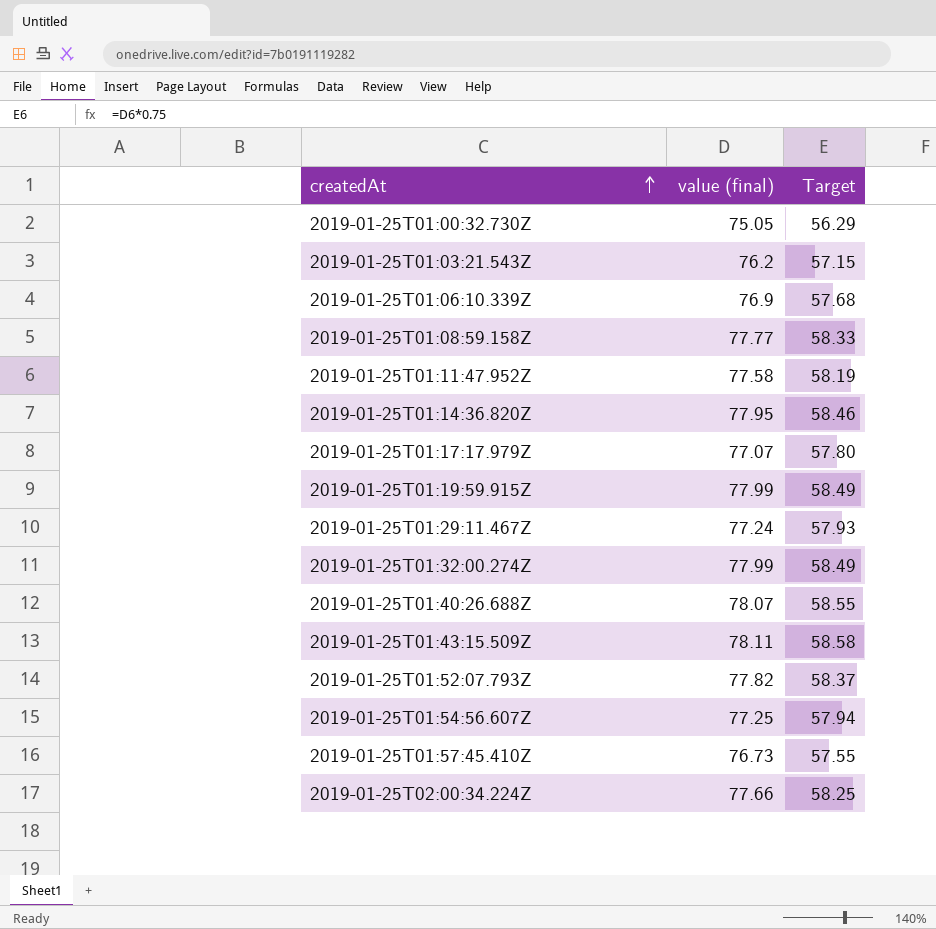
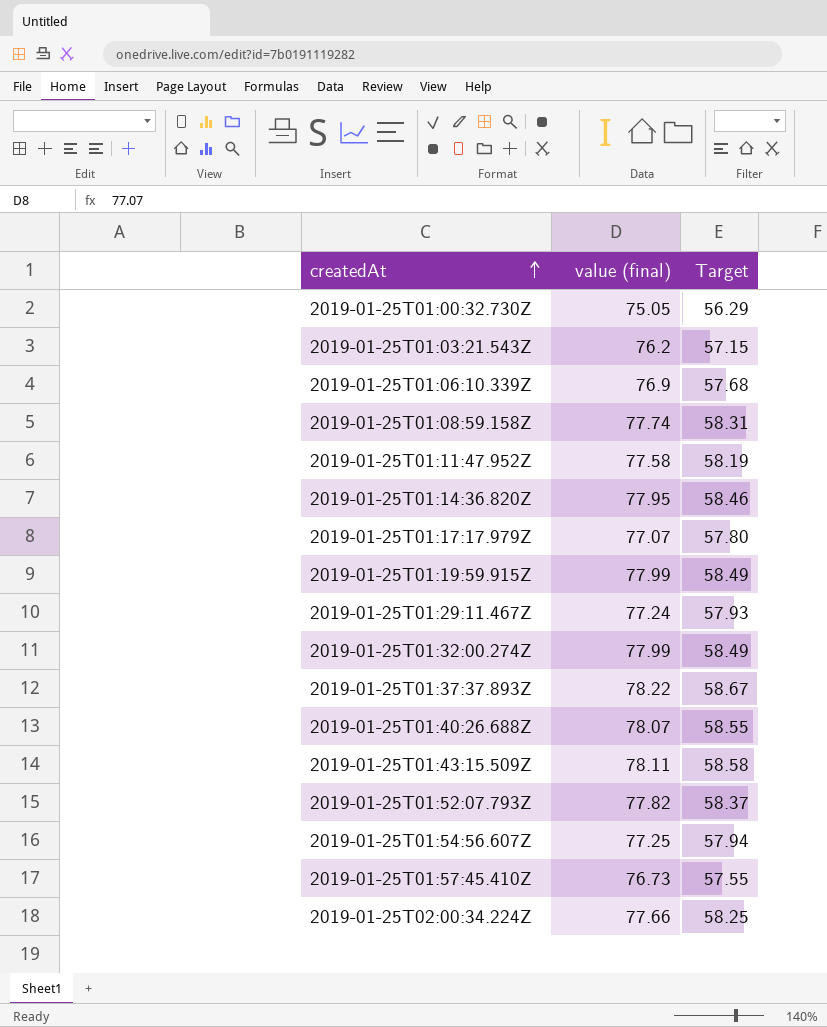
2019-01-25T01:08:59.158Z | value (final): 77.77 -> 77.74
2019-01-25T01:08:59.158Z | Target: 58.33 -> 58.31
row 2019-01-25T01:37:37.893Z: none -> 78.22 | 58.67

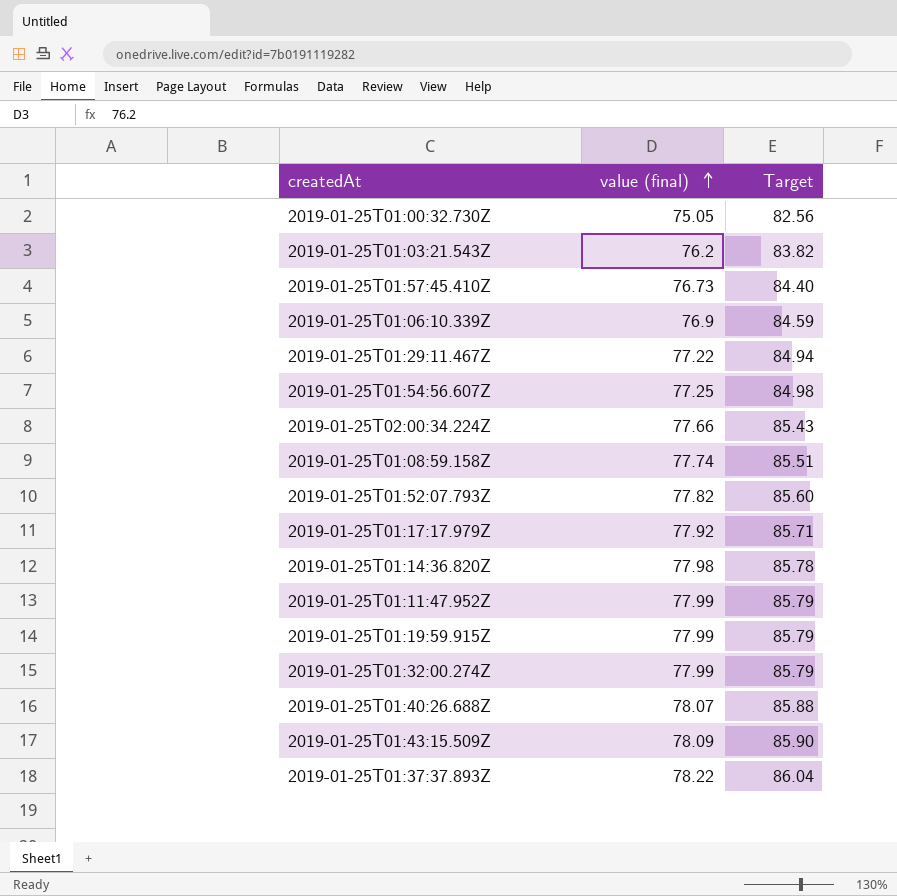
row order: createdAt ascending -> value (final) ascending
column Target | formula: [value (final)] * 0.75 -> [value (final)] * 1.1
2019-01-25T01:29:11.467Z | value (final): 77.24 -> 77.22
2019-01-25T01:17:17.979Z | value (final): 77.07 -> 77.92
2019-01-25T01:14:36.820Z | value (final): 77.95 -> 77.98
2019-01-25T01:11:47.952Z | value (final): 77.58 -> 77.99
2019-01-25T01:43:15.509Z | value (final): 78.11 -> 78.09

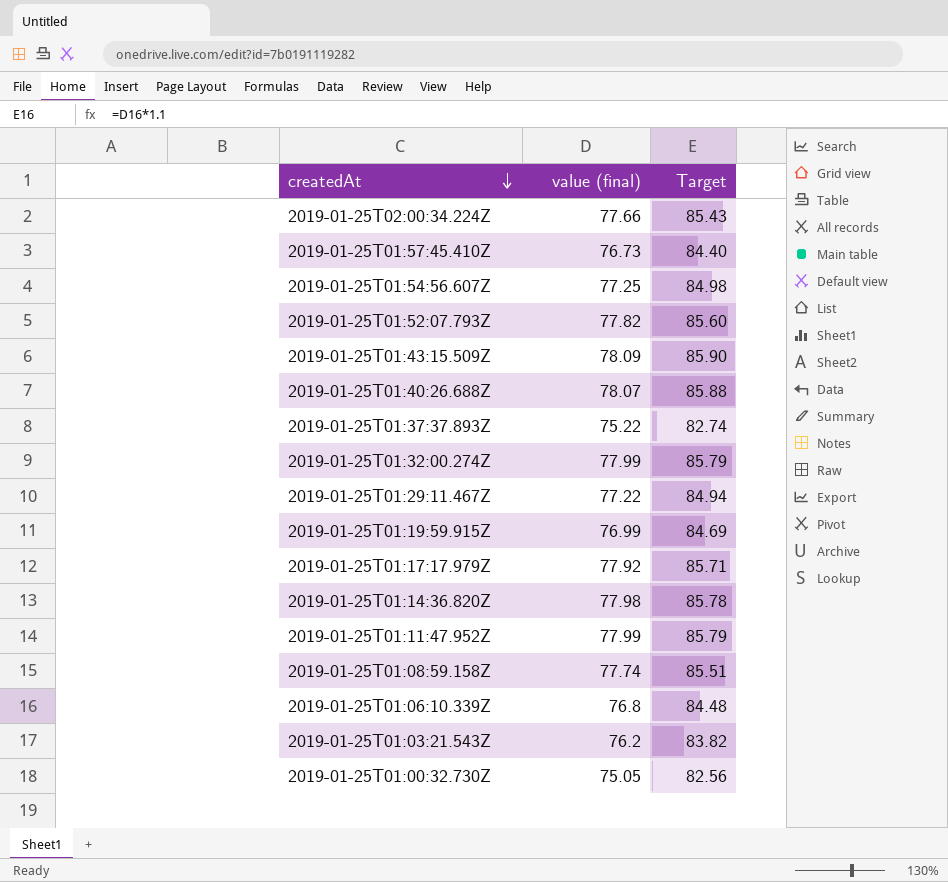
row order: value (final) ascending -> createdAt descending
2019-01-25T01:37:37.893Z | value (final): 78.22 -> 75.22
2019-01-25T01:37:37.893Z | Target: 86.04 -> 82.74
2019-01-25T01:19:59.915Z | value (final): 77.99 -> 76.99
2019-01-25T01:19:59.915Z | Target: 85.79 -> 84.69
2019-01-25T01:06:10.339Z | value (final): 76.9 -> 76.8
2019-01-25T01:06:10.339Z | Target: 84.59 -> 84.48

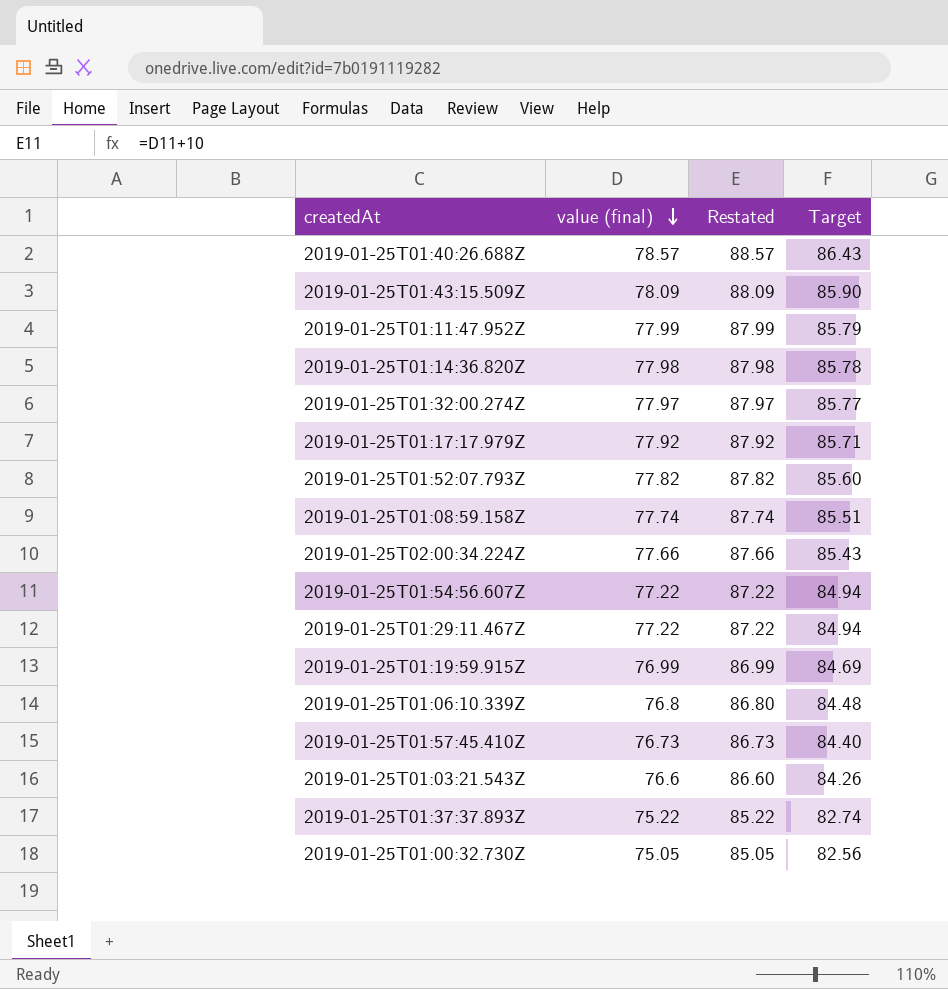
row order: createdAt descending -> value (final) descending
column Restated | formula: none -> [value (final)] + 10
2019-01-25T01:40:26.688Z | value (final): 78.07 -> 78.57
2019-01-25T01:40:26.688Z | Target: 85.88 -> 86.43
2019-01-25T01:32:00.274Z | value (final): 77.99 -> 77.97
2019-01-25T01:32:00.274Z | Target: 85.79 -> 85.77
2019-01-25T01:54:56.607Z | value (final): 77.25 -> 77.22
2019-01-25T01:54:56.607Z | Target: 84.98 -> 84.94
2019-01-25T01:03:21.543Z | value (final): 76.2 -> 76.6
2019-01-25T01:03:21.543Z | Target: 83.82 -> 84.26

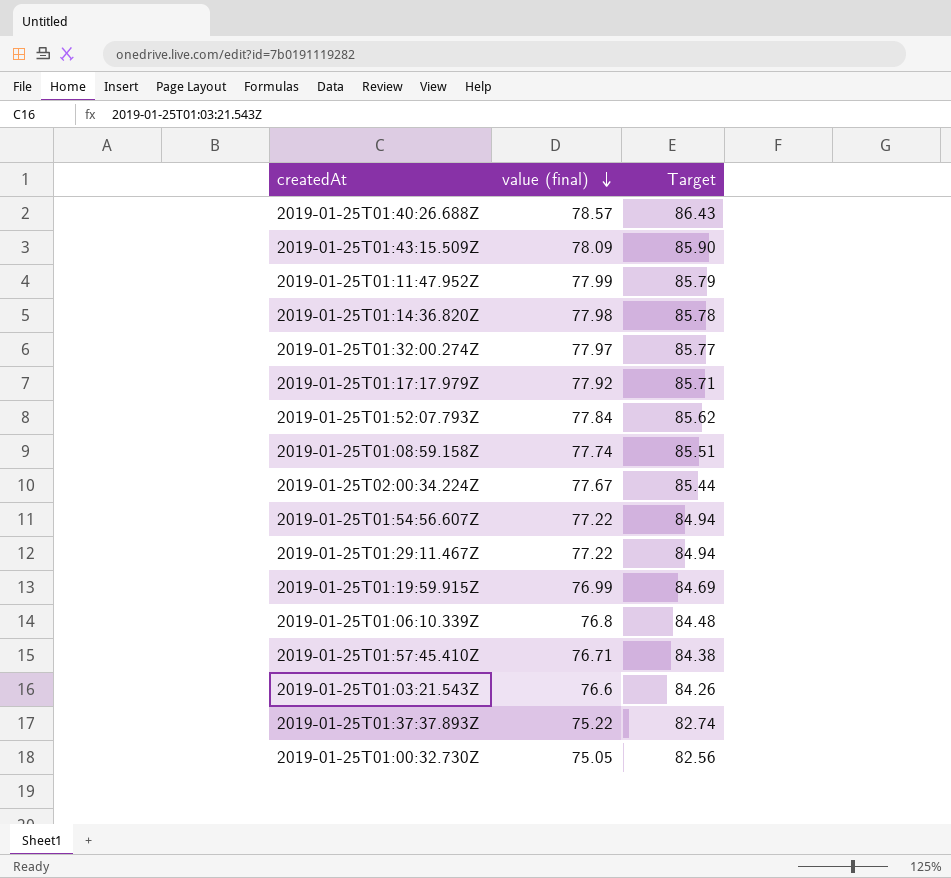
column Restated | formula: [value (final)] + 10 -> none
2019-01-25T01:52:07.793Z | value (final): 77.82 -> 77.84
2019-01-25T01:52:07.793Z | Target: 85.60 -> 85.62
2019-01-25T02:00:34.224Z | value (final): 77.66 -> 77.67
2019-01-25T02:00:34.224Z | Target: 85.43 -> 85.44
2019-01-25T01:57:45.410Z | value (final): 76.73 -> 76.71
2019-01-25T01:57:45.410Z | Target: 84.40 -> 84.38

